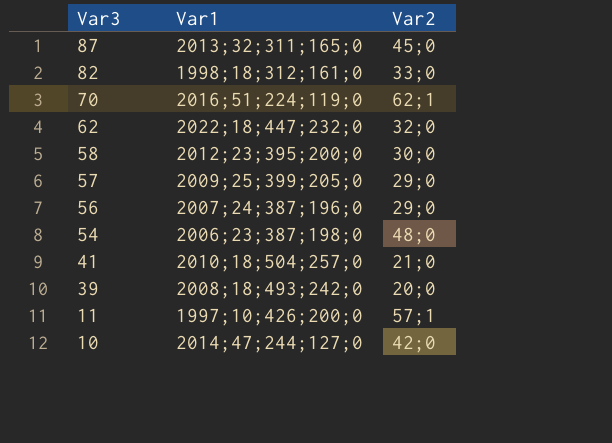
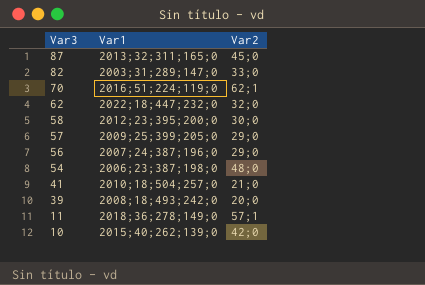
82 | Var1: 1998;18;312;161;0 -> 2003;31;289;147;0
11 | Var1: 1997;10;426;200;0 -> 2018;36;278;149;0
10 | Var1: 2014;47;244;127;0 -> 2015;40;262;139;0

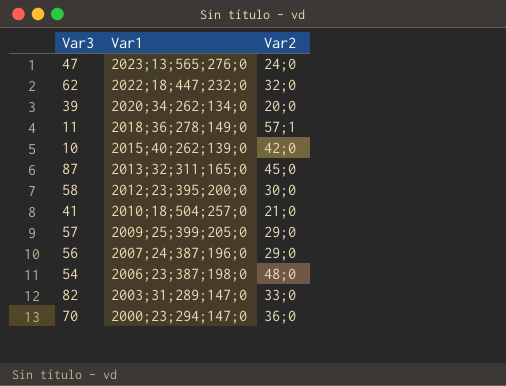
row order: Var3 descending -> Var1 descending
row 47: none -> 2023;13;565;276;0 | 24;0
39 | Var1: 2008;18;493;242;0 -> 2020;34;262;134;0
70 | Var1: 2016;51;224;119;0 -> 2000;23;294;147;0
70 | Var2: 62;1 -> 36;0

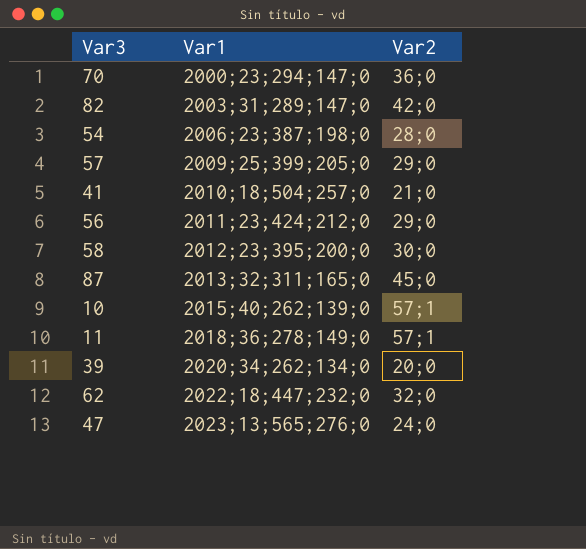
row order: Var1 descending -> Var1 ascending
82 | Var2: 33;0 -> 42;0
54 | Var2: 48;0 -> 28;0
56 | Var1: 2007;24;387;196;0 -> 2011;23;424;212;0
10 | Var2: 42;0 -> 57;1

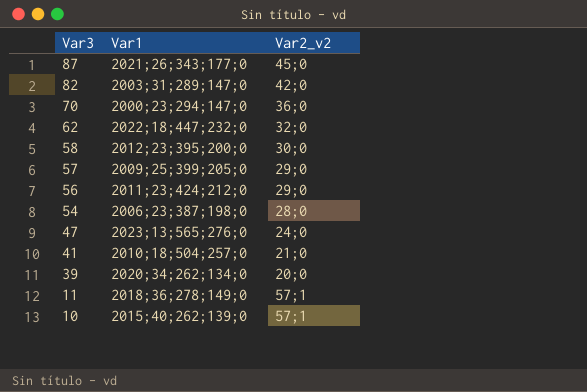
row order: Var1 ascending -> Var3 descending
column name: Var2 -> Var2_v2
87 | Var1: 2013;32;311;165;0 -> 2021;26;343;177;0

